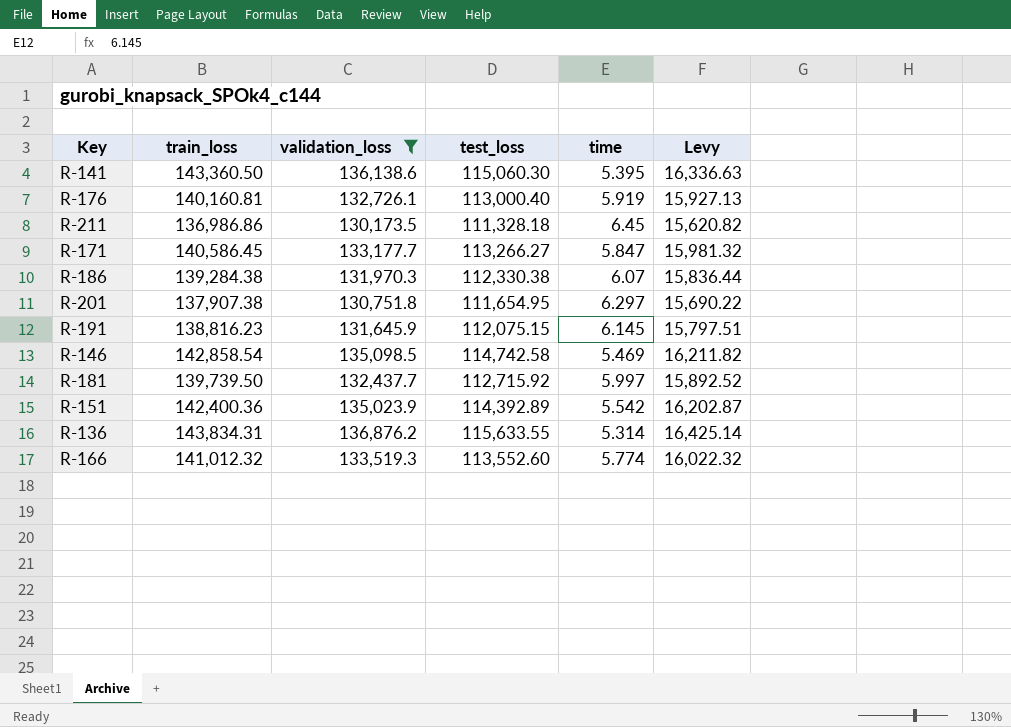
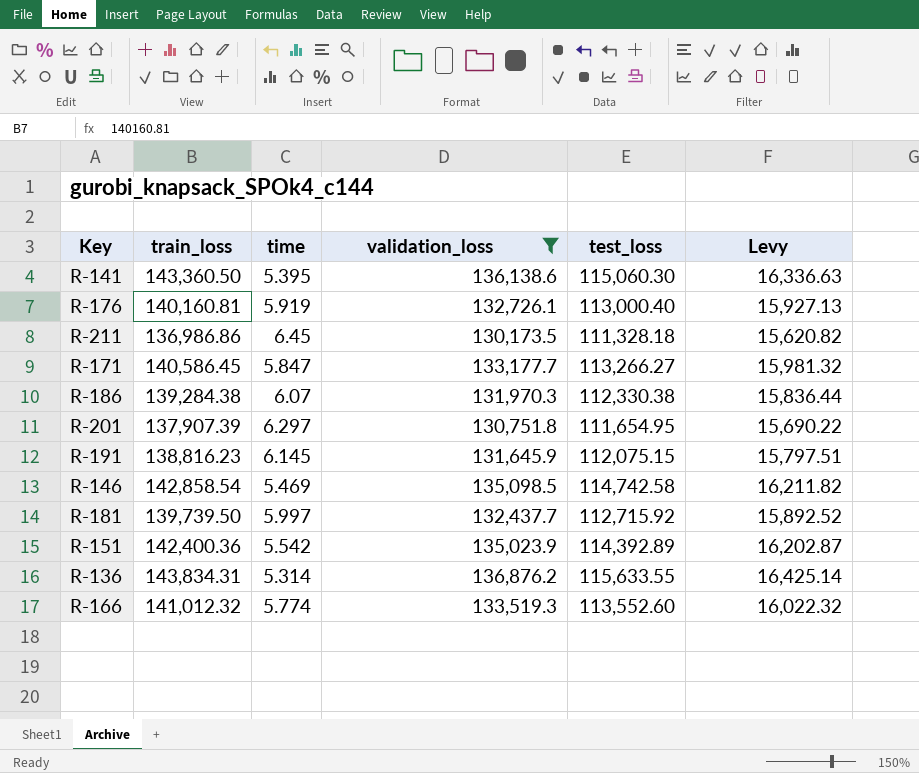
column time | position: 5 -> 3
R-201 | train_loss: 137,907.38 -> 137,907.39

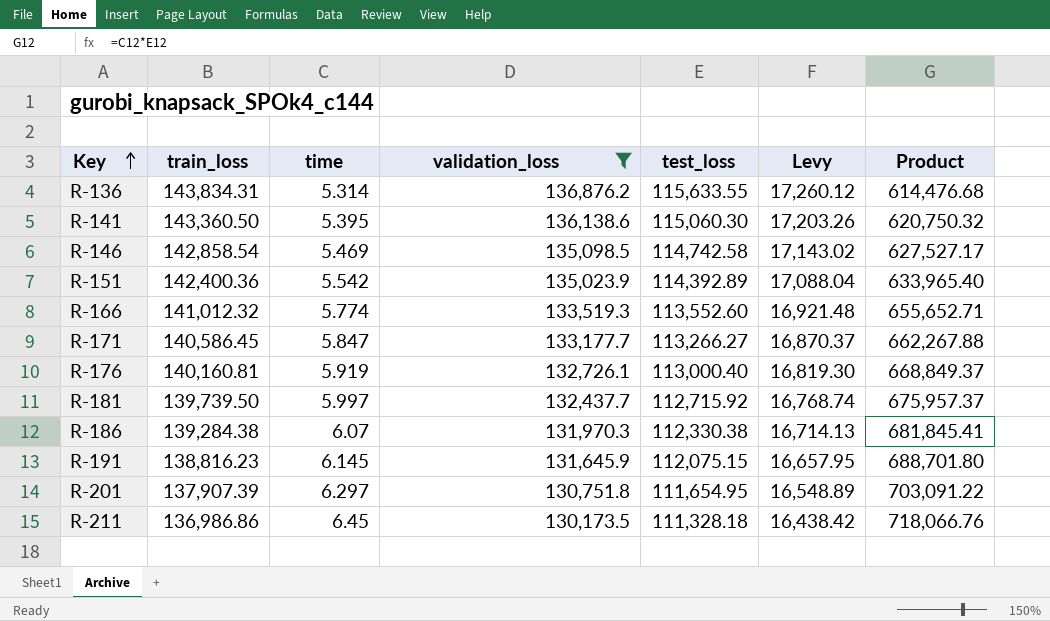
row order: none -> Key ascending
column Levy | formula: [validation_loss] * 0.12 -> [train_loss] * 0.12
column Product | formula: none -> [time] * [test_loss]

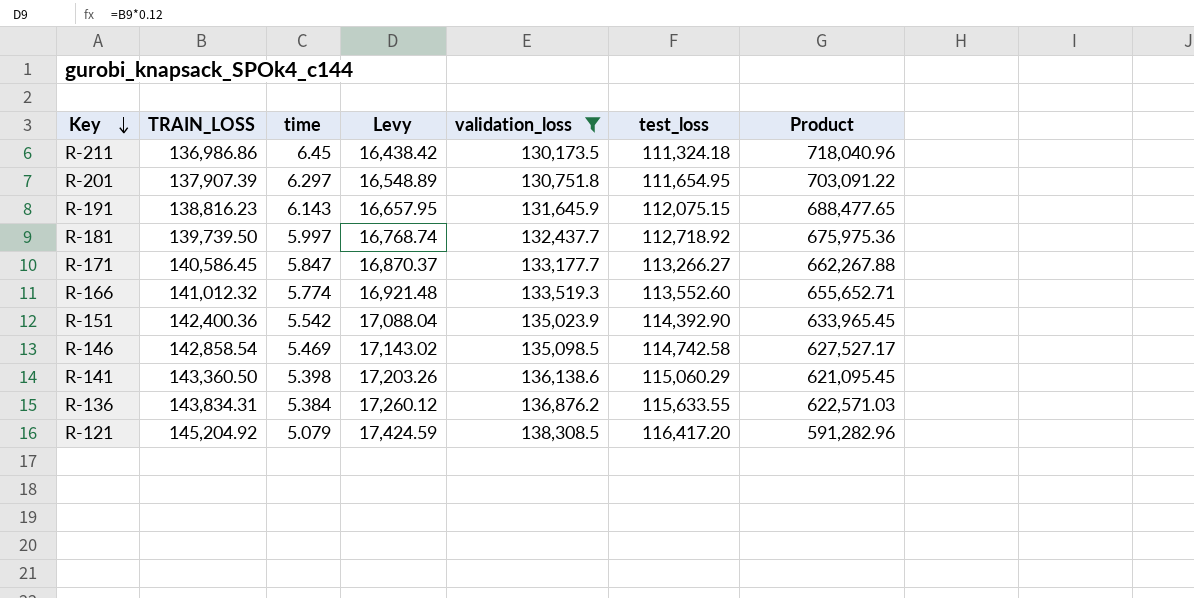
row order: Key ascending -> Key descending
column name: train_loss -> TRAIN_LOSS
column Levy | position: 6 -> 4
row R-176: 140,160.81 | 5.919 | 132,726.1 | 113,000.40 | 16,819.30 | 668,849.37 -> none
row R-186: 139,284.38 | 6.07 | 131,970.3 | 112,330.38 | 16,714.13 | 681,845.41 -> none
R-211 | test_loss: 111,328.18 -> 111,324.18
R-211 | Product: 718,066.76 -> 718,040.96
R-191 | time: 6.145 -> 6.143
R-191 | Product: 688,701.80 -> 688,477.65
R-181 | test_loss: 112,715.92 -> 112,718.92
R-181 | Product: 675,957.37 -> 675,975.36
R-151 | test_loss: 114,392.89 -> 114,392.90
R-151 | Product: 633,965.40 -> 633,965.45
R-141 | time: 5.395 -> 5.398
R-141 | test_loss: 115,060.30 -> 115,060.29
R-141 | Product: 620,750.32 -> 621,095.45
R-136 | time: 5.314 -> 5.384
R-136 | Product: 614,476.68 -> 622,571.03
row R-121: none -> 145,204.92 | 5.079 | 17,424.59 | 138,308.5 | 116,417.20 | 591,282.96

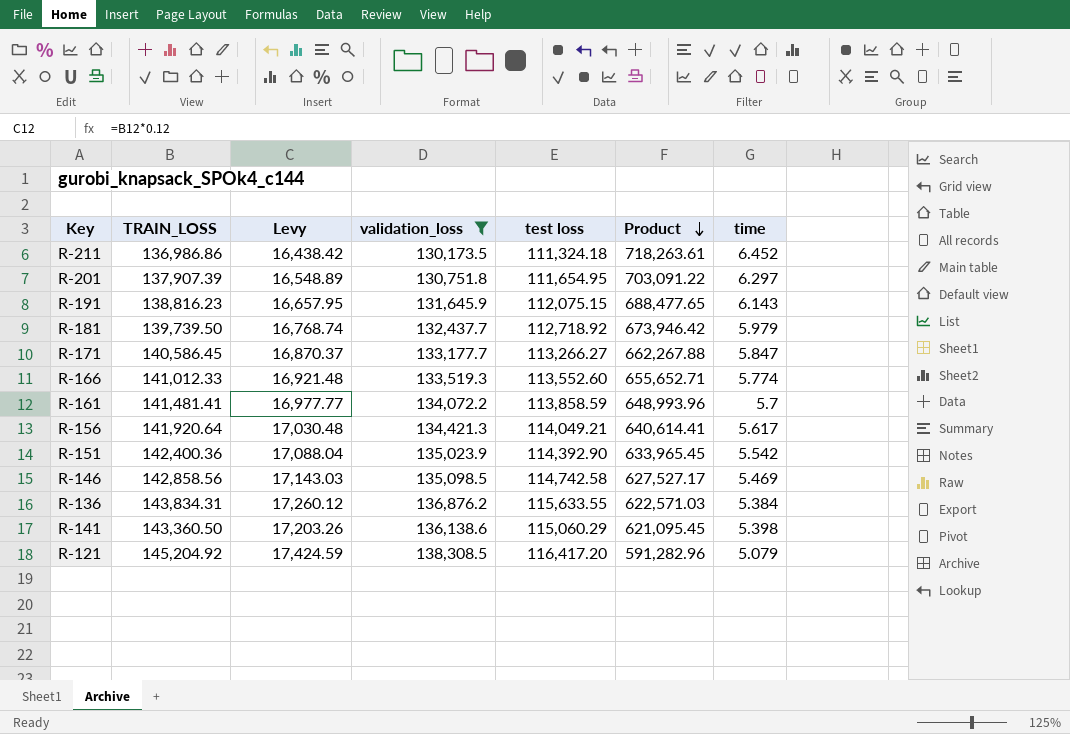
row order: Key descending -> Product descending
column name: test_loss -> test loss
column time | position: 3 -> 7
R-211 | Product: 718,040.96 -> 718,263.61
R-211 | time: 6.45 -> 6.452
R-181 | Product: 675,975.36 -> 673,946.42
R-181 | time: 5.997 -> 5.979
R-166 | TRAIN_LOSS: 141,012.32 -> 141,012.33
row R-161: none -> 141,481.41 | 16,977.77 | 134,072.2 | 113,858.59 | 648,993.96 | 5.7
row R-156: none -> 141,920.64 | 17,030.48 | 134,421.3 | 114,049.21 | 640,614.41 | 5.617
R-146 | TRAIN_LOSS: 142,858.54 -> 142,858.56
R-146 | Levy: 17,143.02 -> 17,143.03

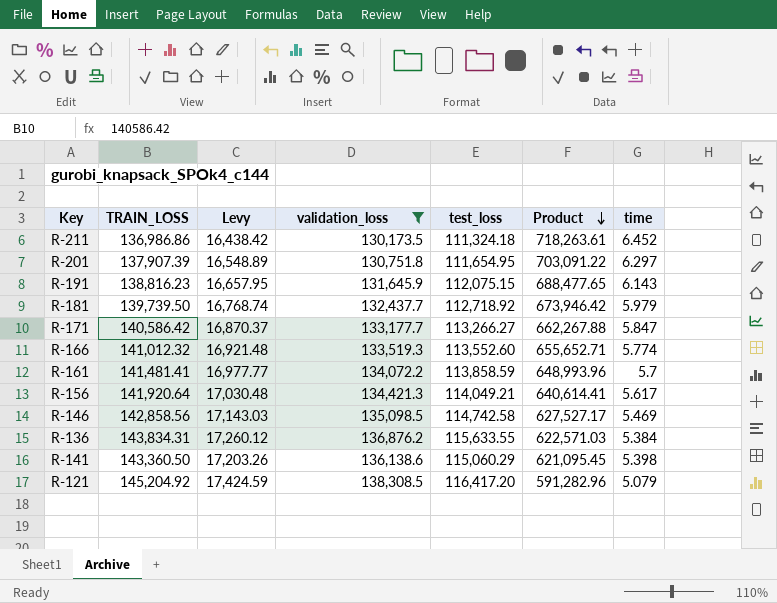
column name: test loss -> test_loss
row R-151: 142,400.36 | 17,088.04 | 135,023.9 | 114,392.90 | 633,965.45 | 5.542 -> none
R-171 | TRAIN_LOSS: 140,586.45 -> 140,586.42
R-166 | TRAIN_LOSS: 141,012.33 -> 141,012.32

